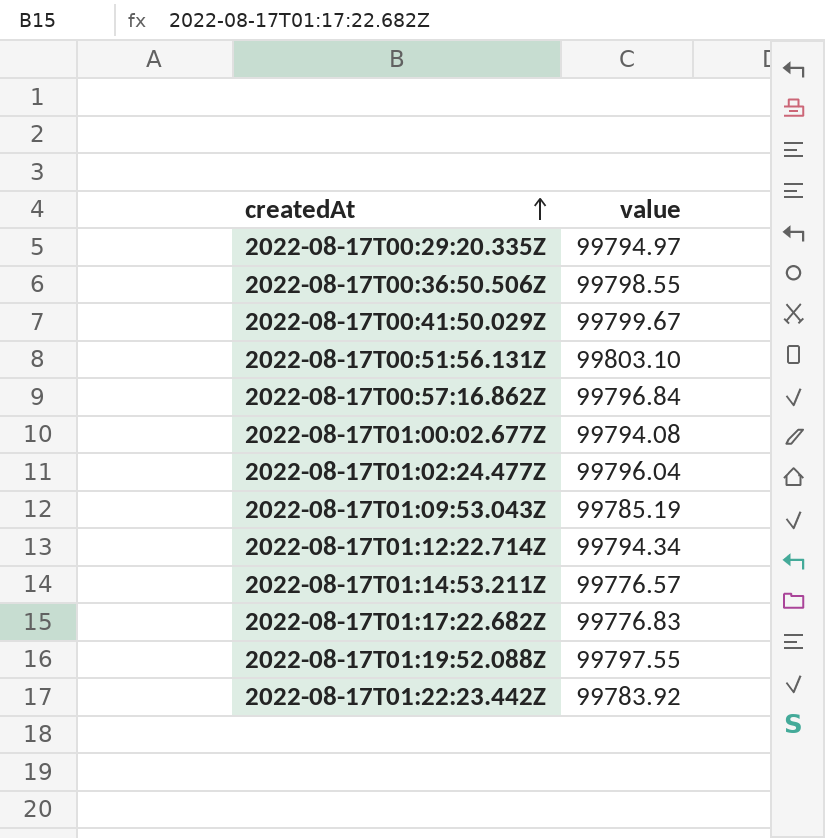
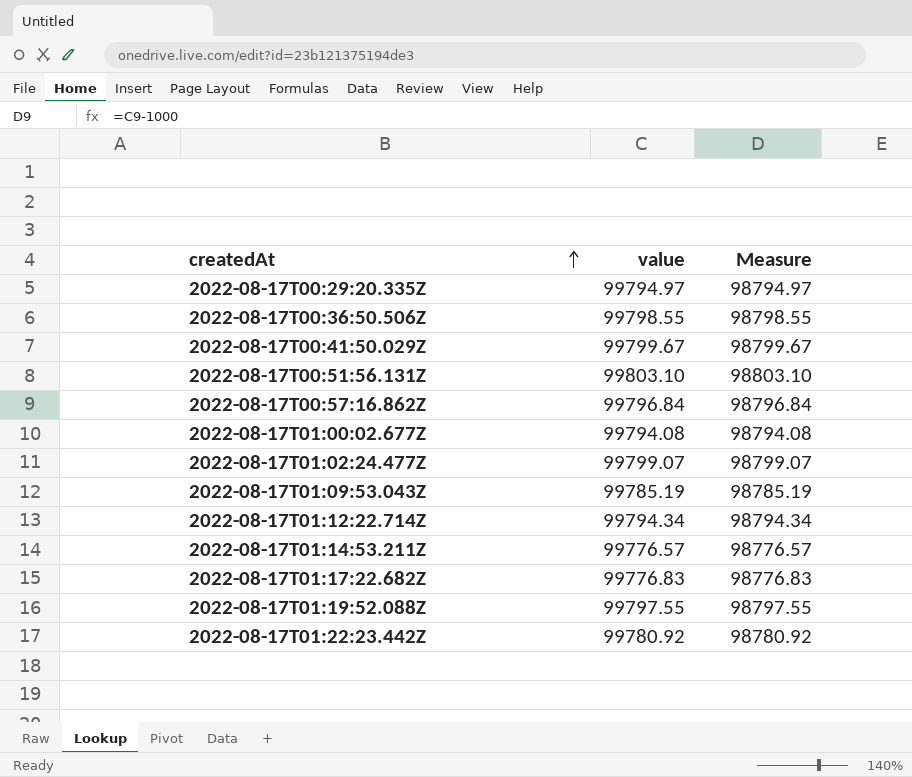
column Measure | formula: none -> [value] - 1000
2022-08-17T01:02:24.477Z | value: 99796.04 -> 99799.07
2022-08-17T01:22:23.442Z | value: 99783.92 -> 99780.92

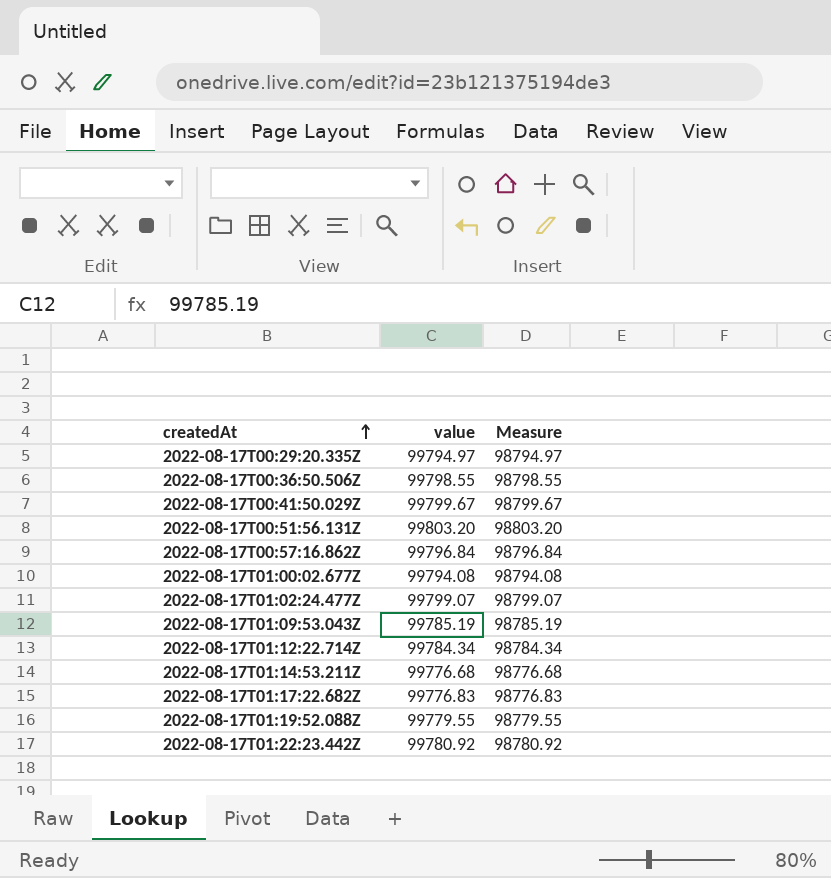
2022-08-17T00:51:56.131Z | value: 99803.10 -> 99803.20
2022-08-17T00:51:56.131Z | Measure: 98803.10 -> 98803.20
2022-08-17T01:12:22.714Z | value: 99794.34 -> 99784.34
2022-08-17T01:12:22.714Z | Measure: 98794.34 -> 98784.34
2022-08-17T01:14:53.211Z | value: 99776.57 -> 99776.68
2022-08-17T01:14:53.211Z | Measure: 98776.57 -> 98776.68
2022-08-17T01:19:52.088Z | value: 99797.55 -> 99779.55
2022-08-17T01:19:52.088Z | Measure: 98797.55 -> 98779.55

